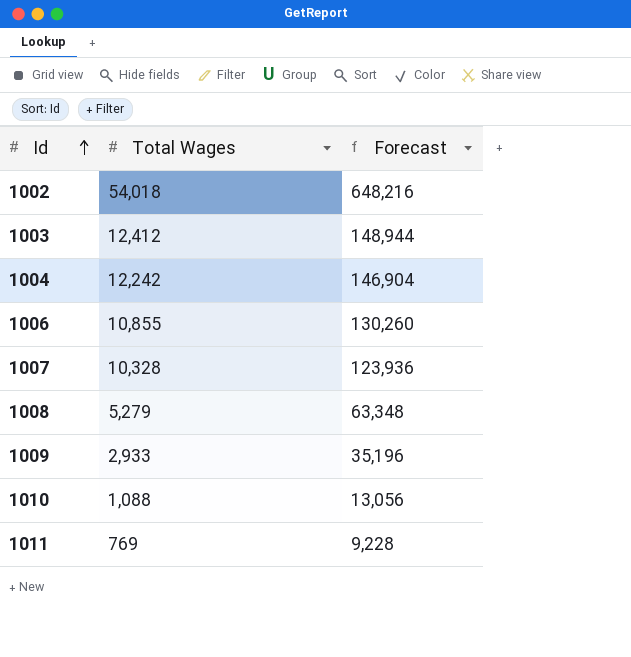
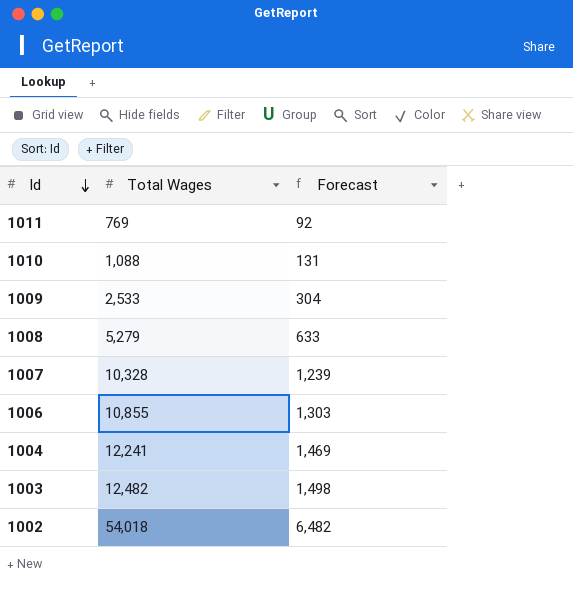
row order: Id ascending -> Id descending
column Forecast | formula: [Total Wages] * 12 -> [Total Wages] * 0.12
1009 | Total Wages: 2,933 -> 2,533
1004 | Total Wages: 12,242 -> 12,241
1003 | Total Wages: 12,412 -> 12,482

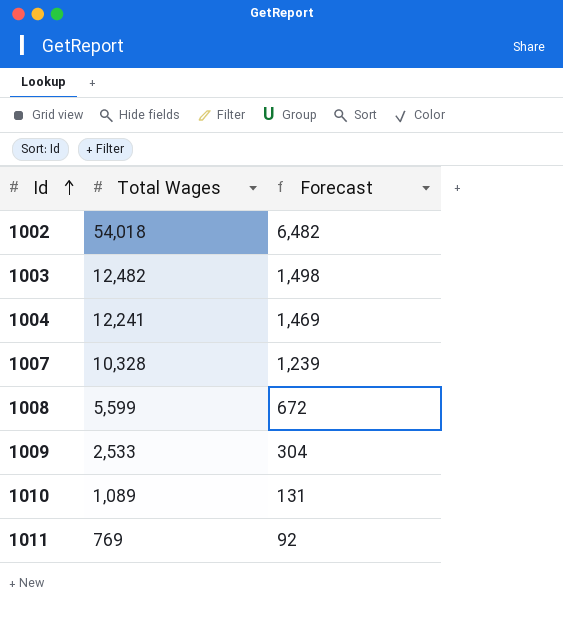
row order: Id descending -> Id ascending
row 1006: 10,855 | 1,303 -> none
1008 | Total Wages: 5,279 -> 5,599
1008 | Forecast: 633 -> 672
1010 | Total Wages: 1,088 -> 1,089

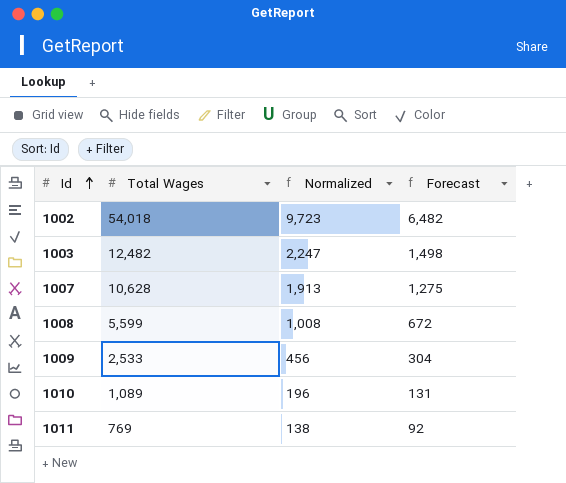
column Normalized | formula: none -> [Total Wages] * 0.18
row 1004: 12,241 | 1,469 -> none
1007 | Total Wages: 10,328 -> 10,628
1007 | Forecast: 1,239 -> 1,275

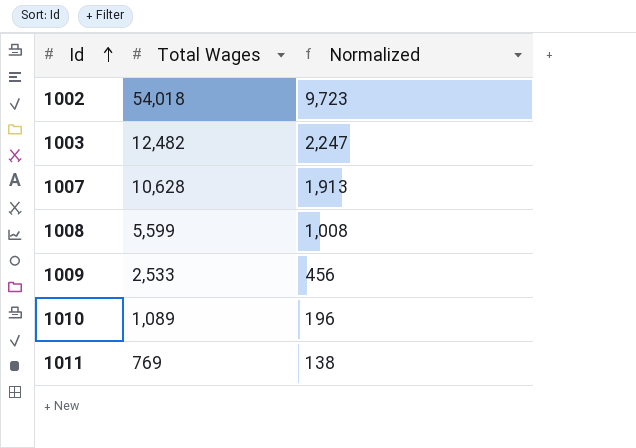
column Forecast | formula: [Total Wages] * 0.12 -> none

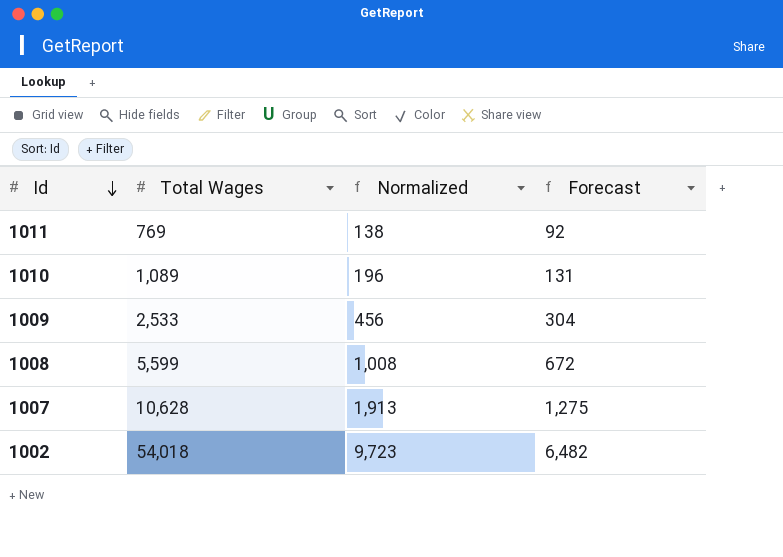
row order: Id ascending -> Id descending
column Forecast | formula: none -> [Total Wages] * 0.12
row 1003: 12,482 | 2,247 -> none

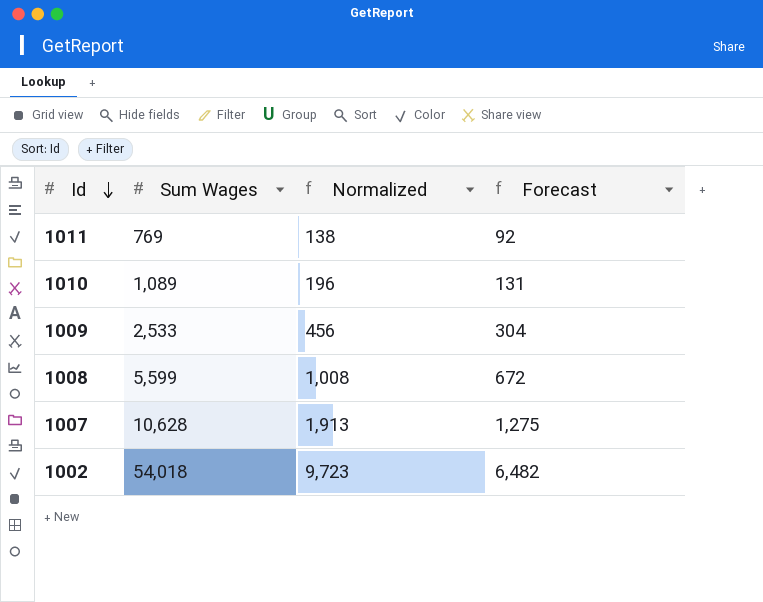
column name: Total Wages -> Sum Wages

